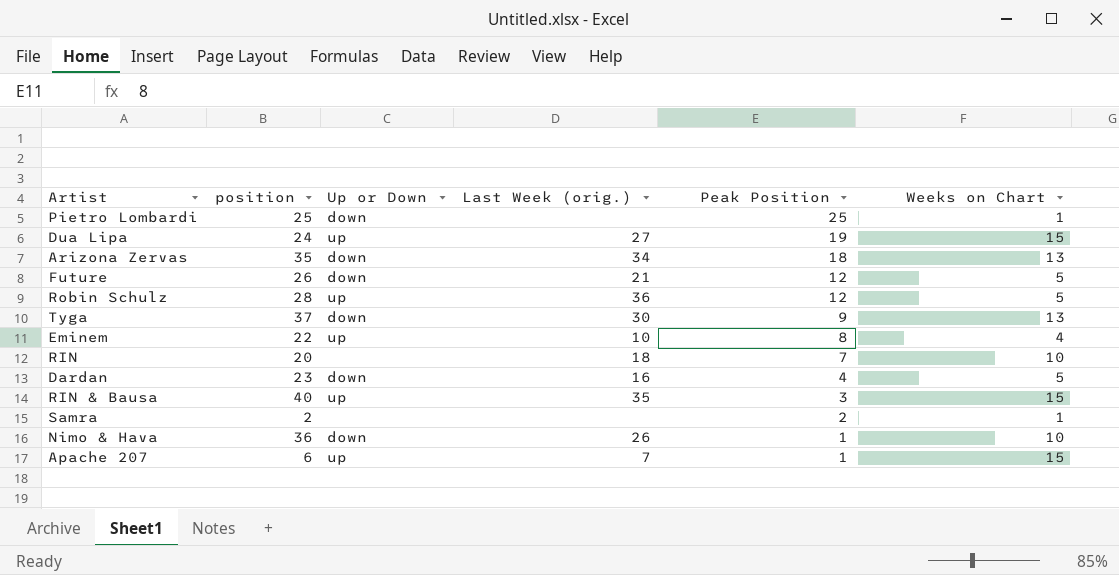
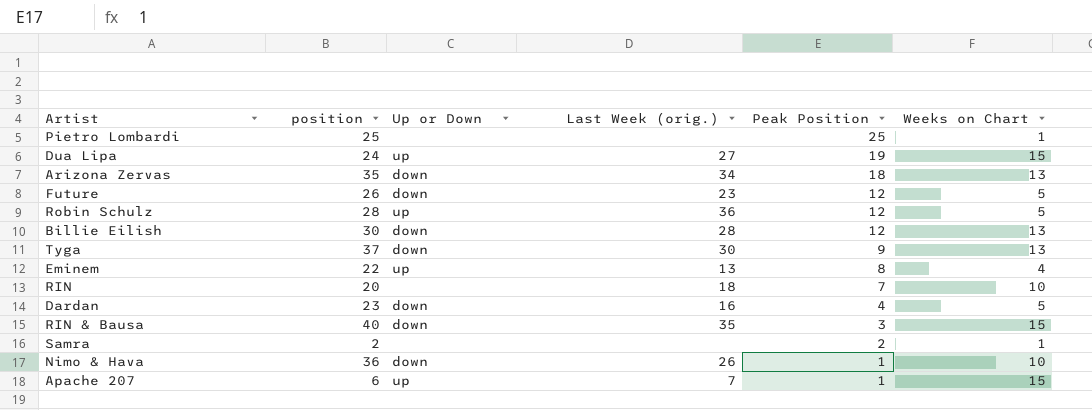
Pietro Lombardi | Up or Down: down -> none
Future | Last Week (orig.): 21 -> 23
row Billie Eilish: none -> 30 | down | 28 | 12 | 13
Eminem | Last Week (orig.): 10 -> 13
RIN & Bausa | Up or Down: up -> down

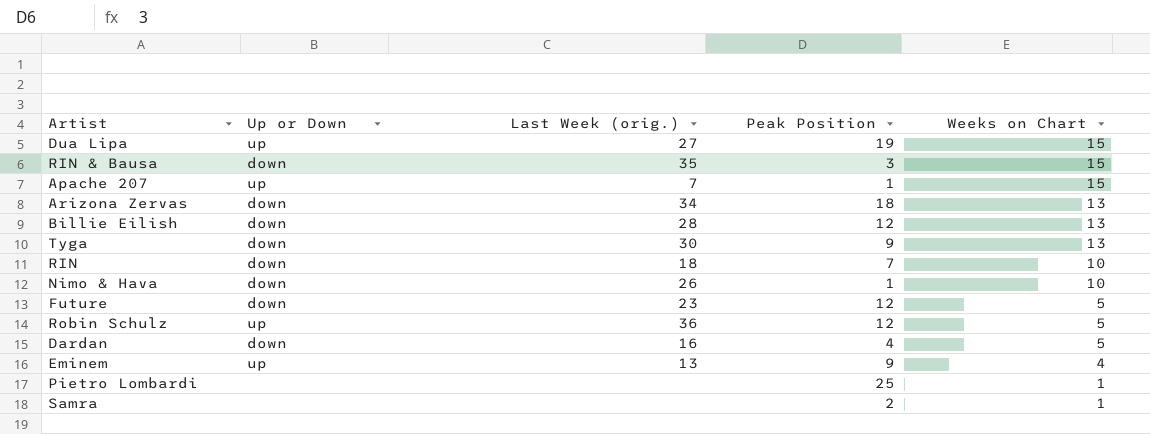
row order: Peak Position descending -> Weeks on Chart descending
column position | position: 2 -> none
RIN | Up or Down: none -> down
Eminem | Peak Position: 8 -> 9

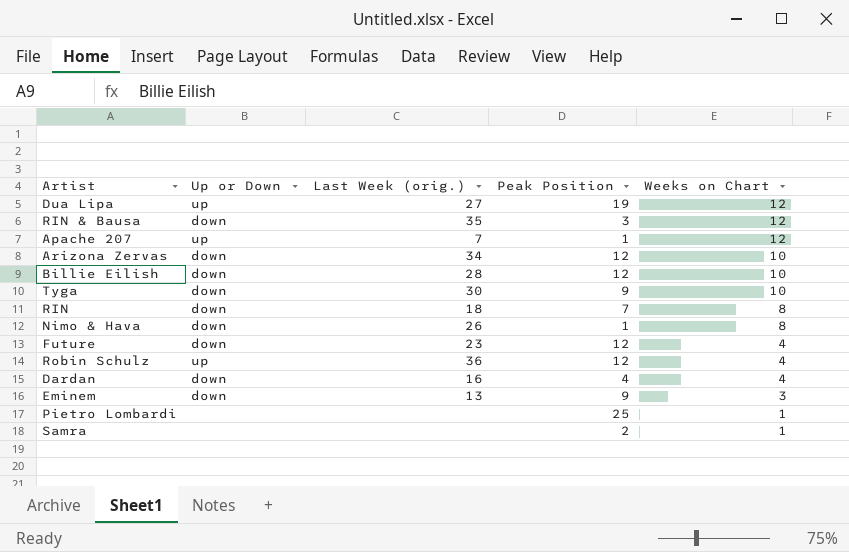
Dua Lipa | Weeks on Chart: 15 -> 12
RIN & Bausa | Weeks on Chart: 15 -> 12
Apache 207 | Weeks on Chart: 15 -> 12
Arizona Zervas | Peak Position: 18 -> 12
Arizona Zervas | Weeks on Chart: 13 -> 10
Billie Eilish | Weeks on Chart: 13 -> 10
Tyga | Weeks on Chart: 13 -> 10
RIN | Weeks on Chart: 10 -> 8
Nimo & Hava | Weeks on Chart: 10 -> 8
Future | Weeks on Chart: 5 -> 4
Robin Schulz | Weeks on Chart: 5 -> 4
Dardan | Weeks on Chart: 5 -> 4
Eminem | Up or Down: up -> down
Eminem | Weeks on Chart: 4 -> 3

